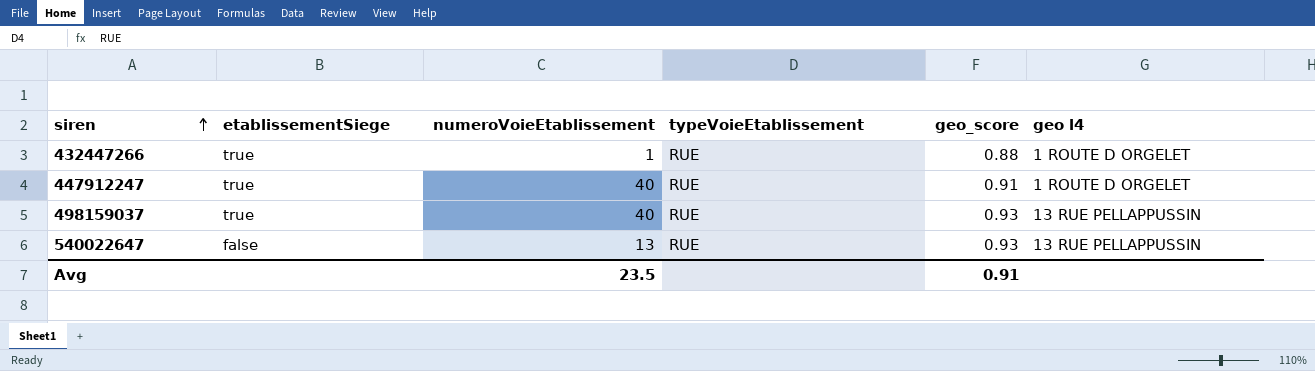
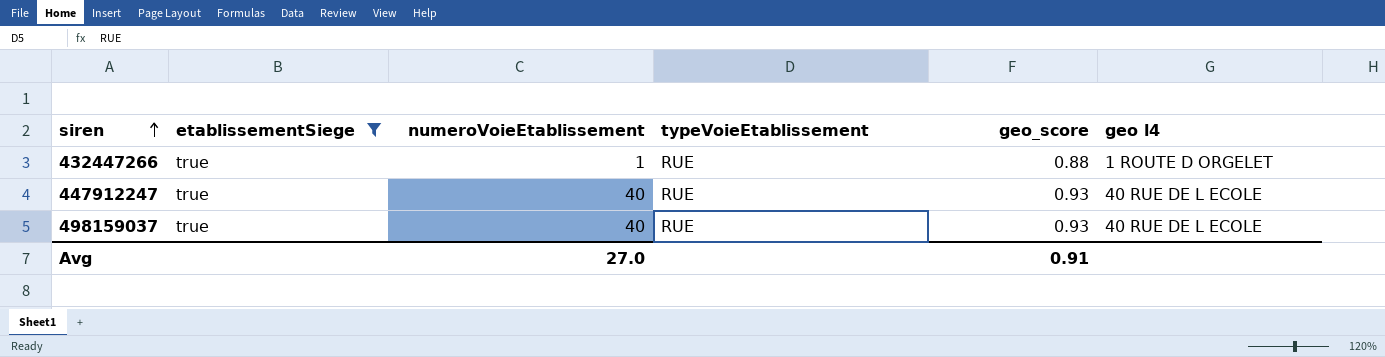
filter: none -> etablissementSiege = true
447912247 | geo_score: 0.91 -> 0.93
447912247 | geo l4: 1 ROUTE D ORGELET -> 40 RUE DE L ECOLE
498159037 | geo l4: 13 RUE PELLAPPUSSIN -> 40 RUE DE L ECOLE
Avg | numeroVoieEtablissement: 23.5 -> 27.0

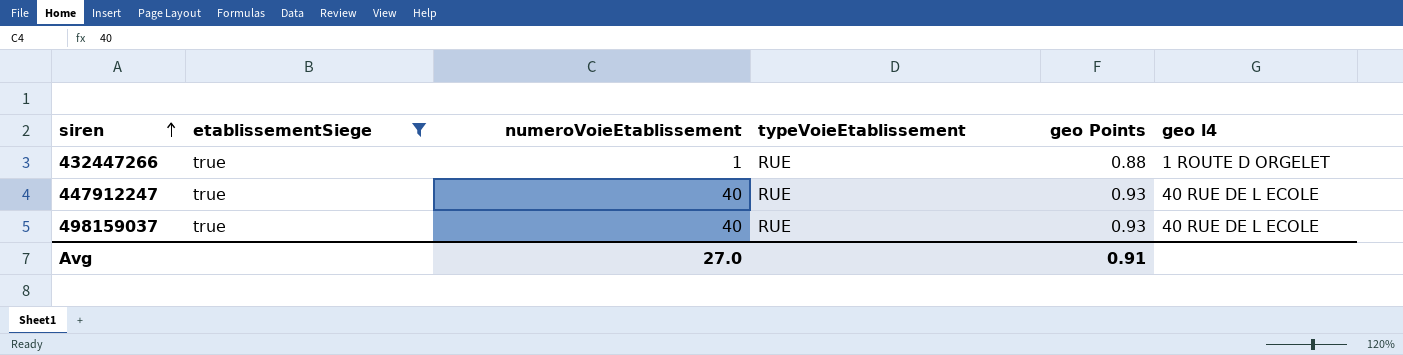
column name: geo_score -> geo Points

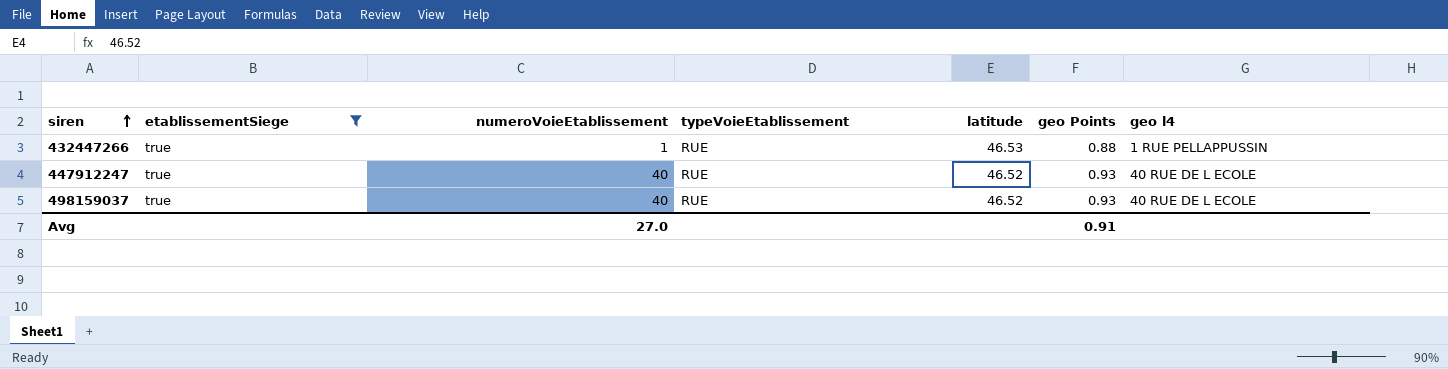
column latitude | position: none -> 5
432447266 | geo l4: 1 ROUTE D ORGELET -> 1 RUE PELLAPPUSSIN

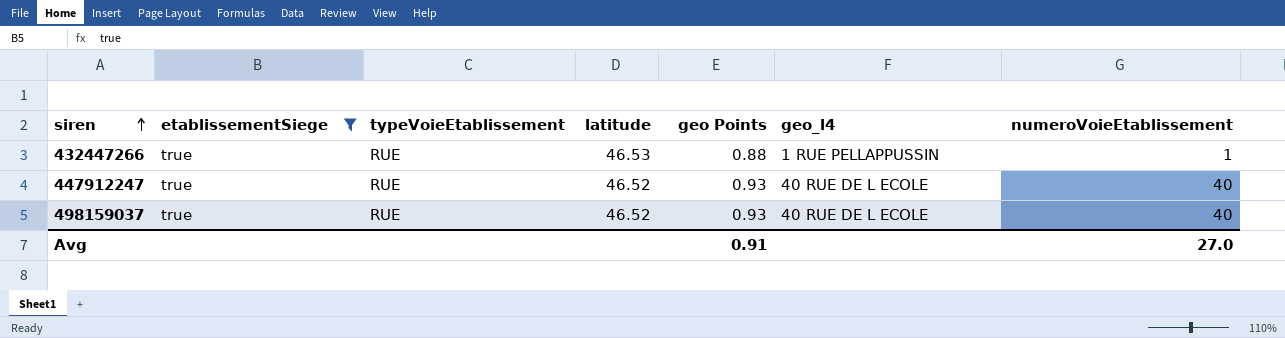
column name: geo l4 -> geo_l4
column numeroVoieEtablissement | position: 3 -> 7

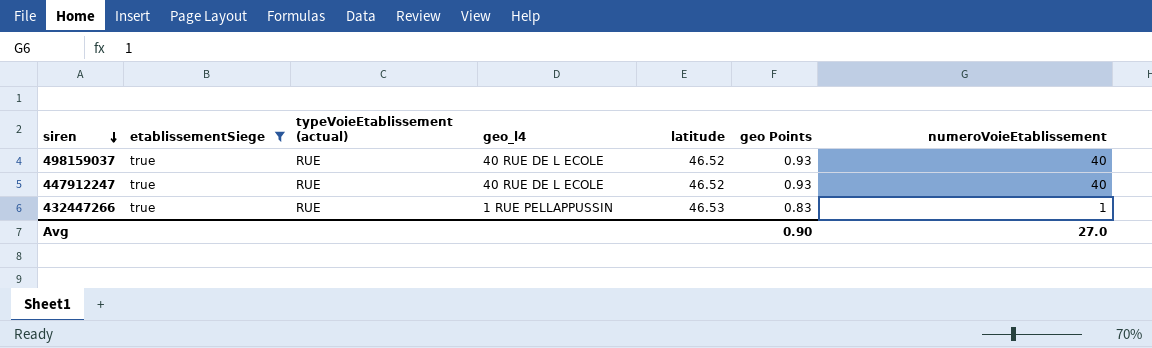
row order: siren ascending -> siren descending
column name: typeVoieEtablissement -> typeVoieEtablissement (actual)
column geo_l4 | position: 6 -> 4
432447266 | geo Points: 0.88 -> 0.83
Avg | geo Points: 0.91 -> 0.90

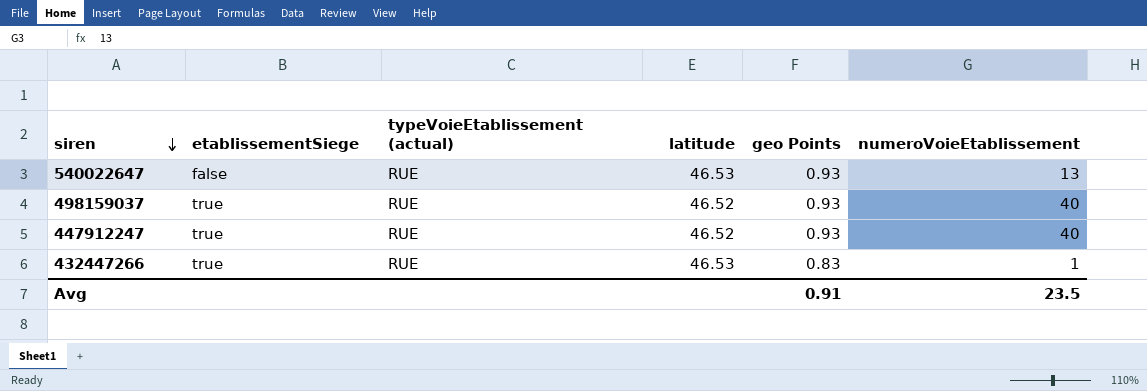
filter: etablissementSiege = true -> none
column geo_l4 | position: 4 -> none
Avg | geo Points: 0.90 -> 0.91
Avg | numeroVoieEtablissement: 27.0 -> 23.5

